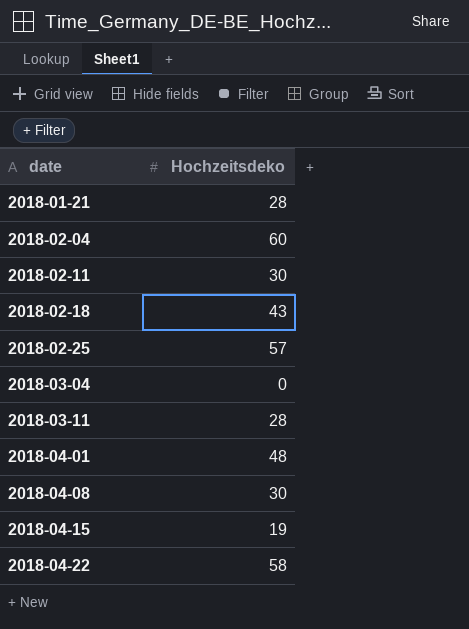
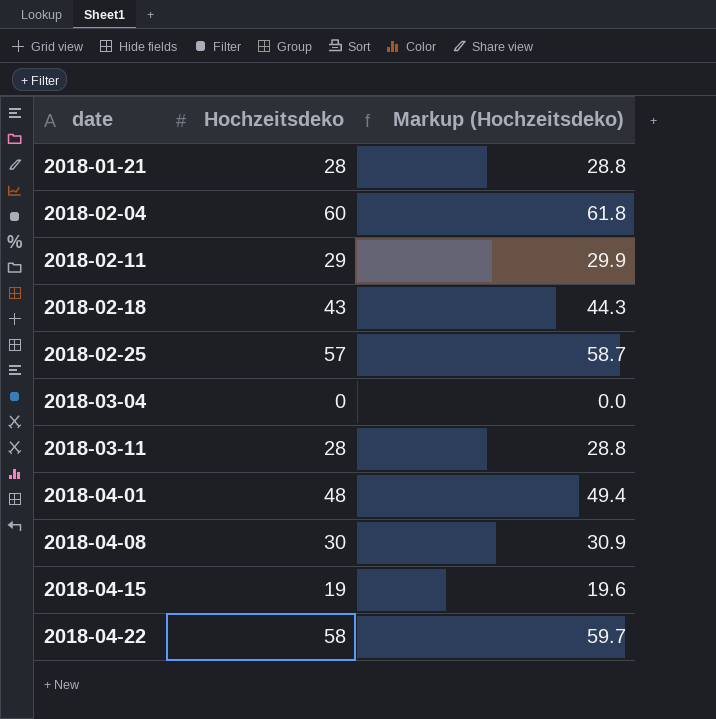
column Markup (Hochzeitsdeko) | formula: none -> [Hochzeitsdeko] * 1.03
2018-02-11 | Hochzeitsdeko: 30 -> 29

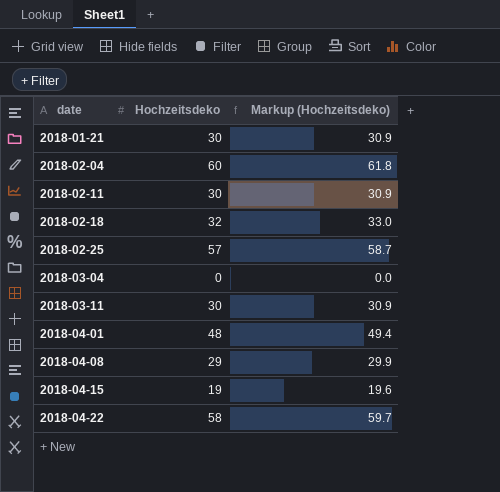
2018-01-21 | Hochzeitsdeko: 28 -> 30
2018-01-21 | Markup (Hochzeitsdeko): 28.8 -> 30.9
2018-02-11 | Hochzeitsdeko: 29 -> 30
2018-02-11 | Markup (Hochzeitsdeko): 29.9 -> 30.9
2018-02-18 | Hochzeitsdeko: 43 -> 32
2018-02-18 | Markup (Hochzeitsdeko): 44.3 -> 33.0
2018-03-11 | Hochzeitsdeko: 28 -> 30
2018-03-11 | Markup (Hochzeitsdeko): 28.8 -> 30.9
2018-04-08 | Hochzeitsdeko: 30 -> 29
2018-04-08 | Markup (Hochzeitsdeko): 30.9 -> 29.9

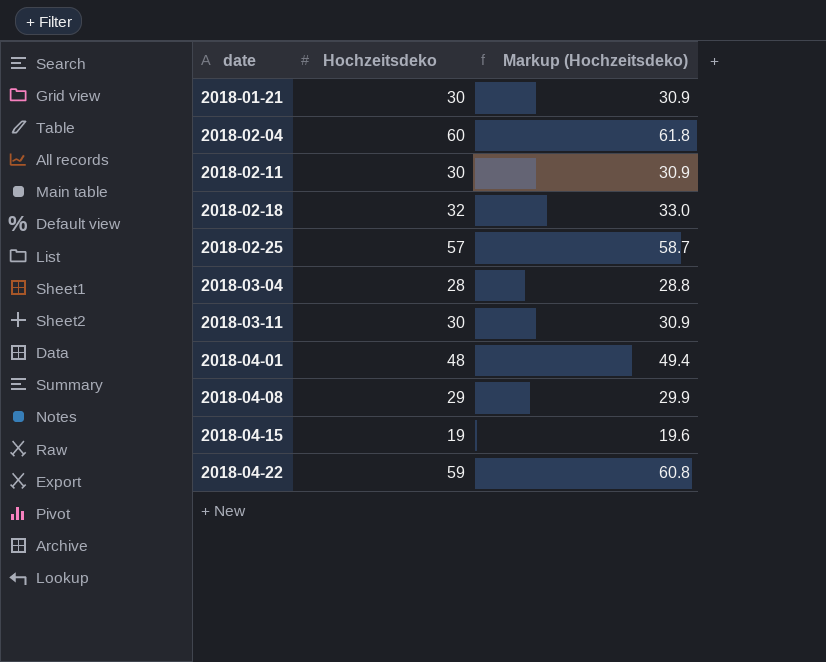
2018-03-04 | Hochzeitsdeko: 0 -> 28
2018-03-04 | Markup (Hochzeitsdeko): 0.0 -> 28.8
2018-04-22 | Hochzeitsdeko: 58 -> 59
2018-04-22 | Markup (Hochzeitsdeko): 59.7 -> 60.8

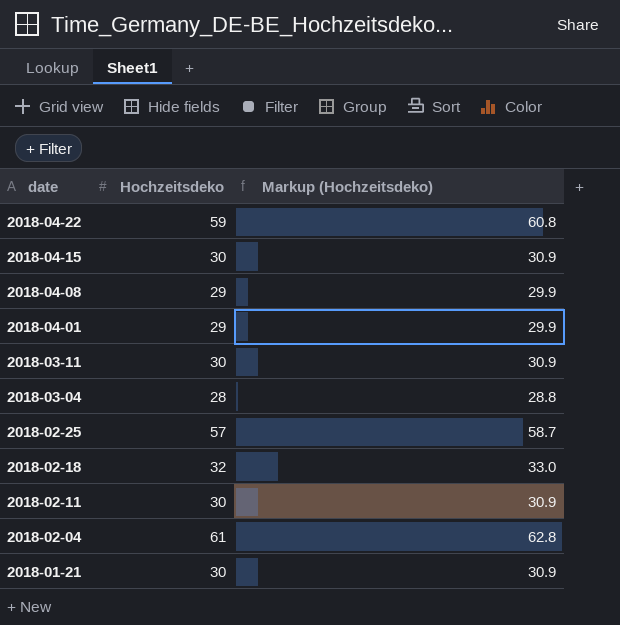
row order: date ascending -> date descending
2018-04-15 | Hochzeitsdeko: 19 -> 30
2018-04-15 | Markup (Hochzeitsdeko): 19.6 -> 30.9
2018-04-01 | Hochzeitsdeko: 48 -> 29
2018-04-01 | Markup (Hochzeitsdeko): 49.4 -> 29.9
2018-02-04 | Hochzeitsdeko: 60 -> 61
2018-02-04 | Markup (Hochzeitsdeko): 61.8 -> 62.8

